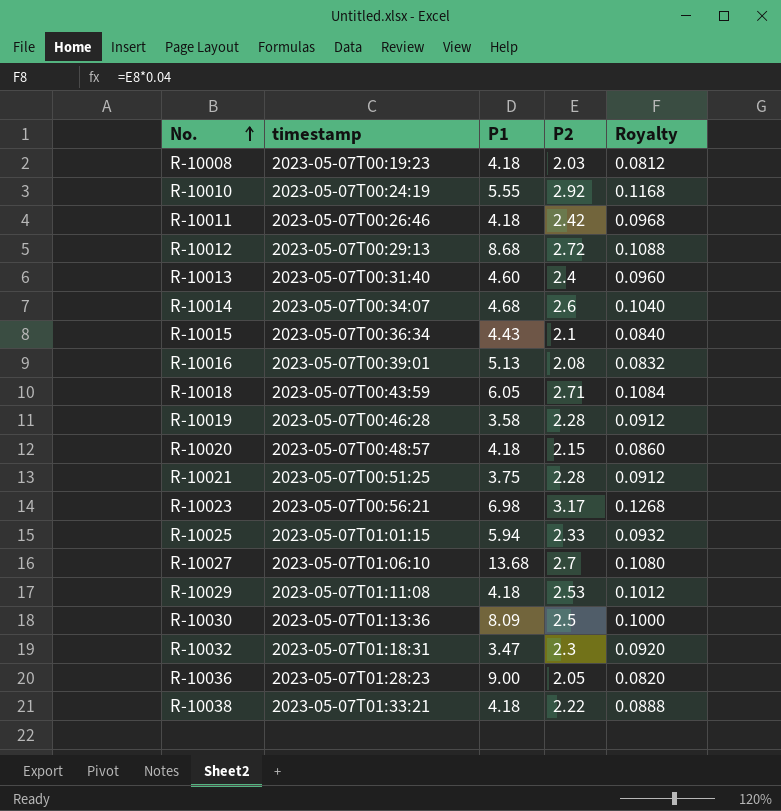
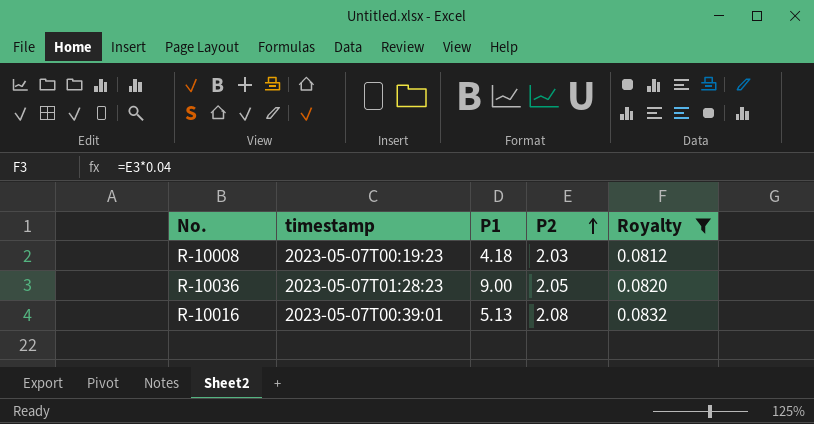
filter: none -> Royalty <= 0.0832
row order: No. ascending -> P2 ascending

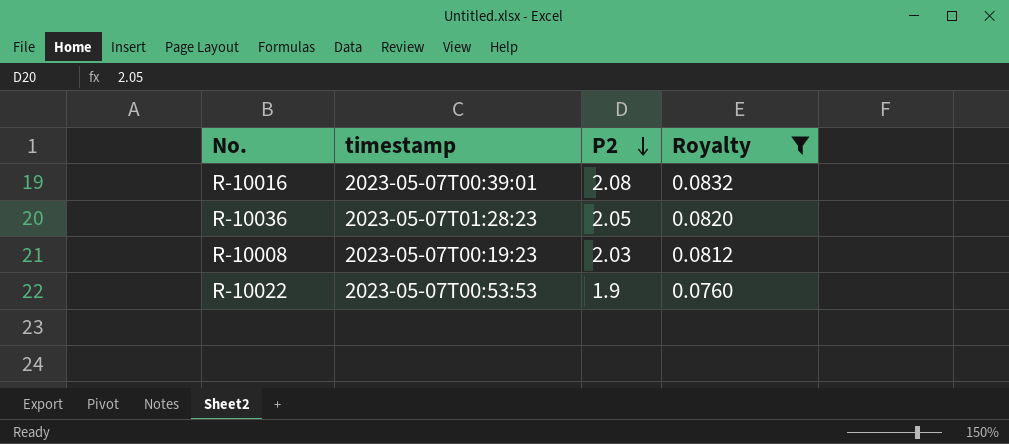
row order: P2 ascending -> P2 descending
column P1 | position: 3 -> none
row R-10022: none -> 2023-05-07T00:53:53 | 1.9 | 0.0760

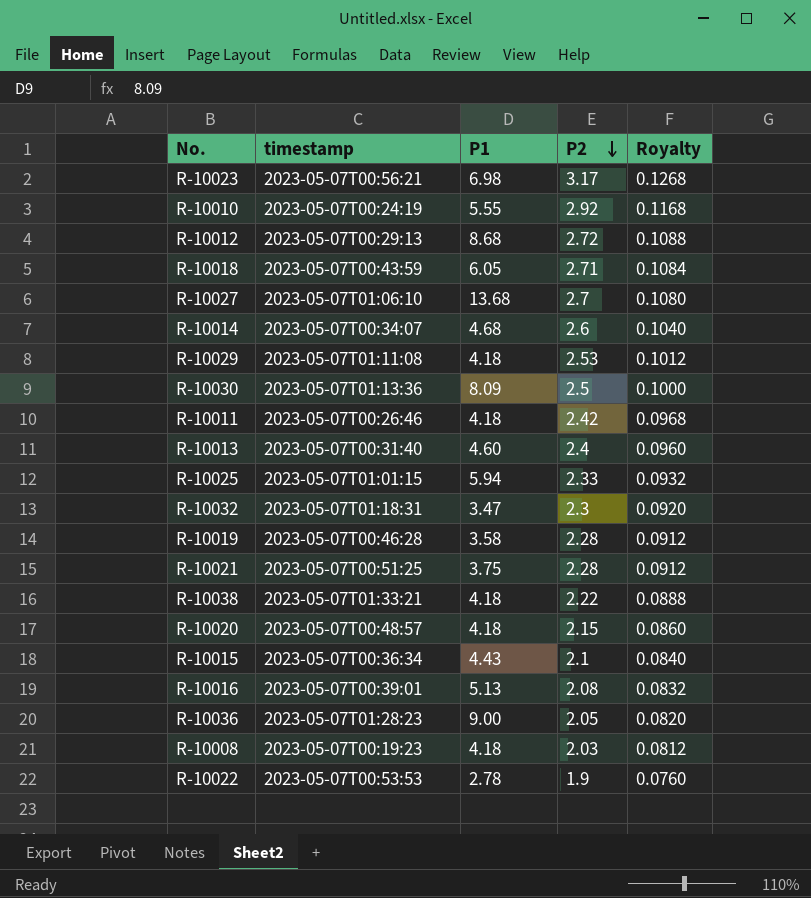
filter: Royalty <= 0.0832 -> none
column P1 | position: none -> 3

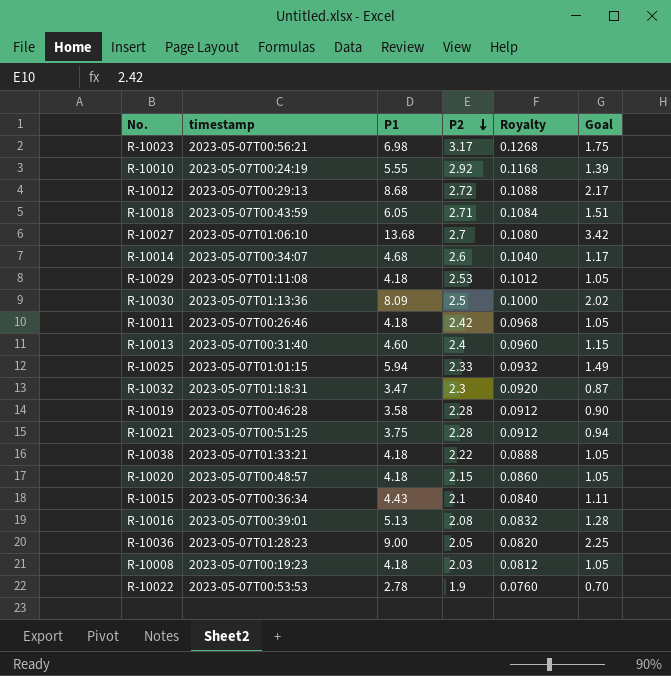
column Goal | formula: none -> [P1] * 0.25

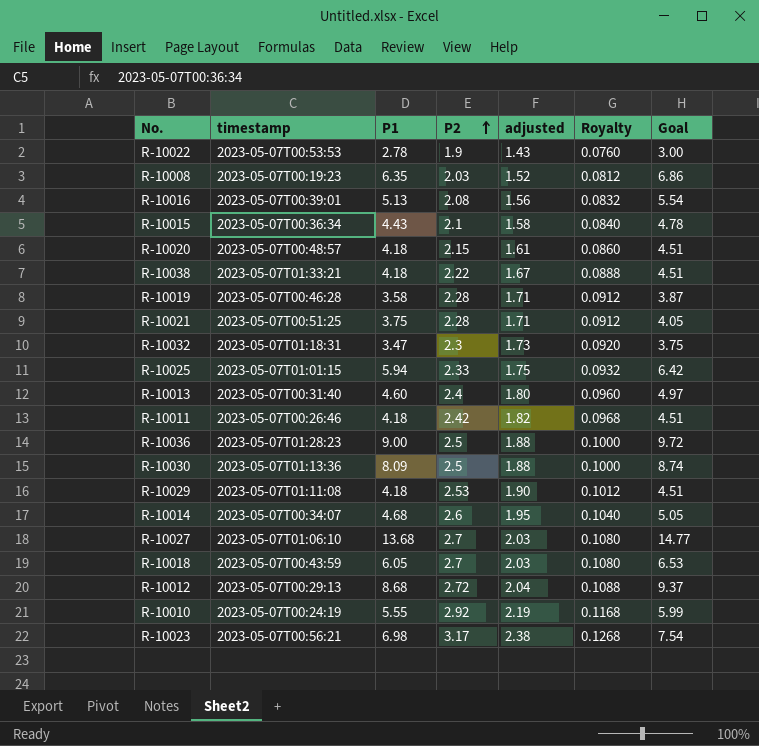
row order: P2 descending -> P2 ascending
column adjusted | formula: none -> [P2] * 0.75
column Goal | formula: [P1] * 0.25 -> [P1] * 1.08
R-10008 | P1: 4.18 -> 6.35
R-10036 | P2: 2.05 -> 2.5
R-10036 | Royalty: 0.0820 -> 0.1000
R-10018 | P2: 2.71 -> 2.7
R-10018 | Royalty: 0.1084 -> 0.1080

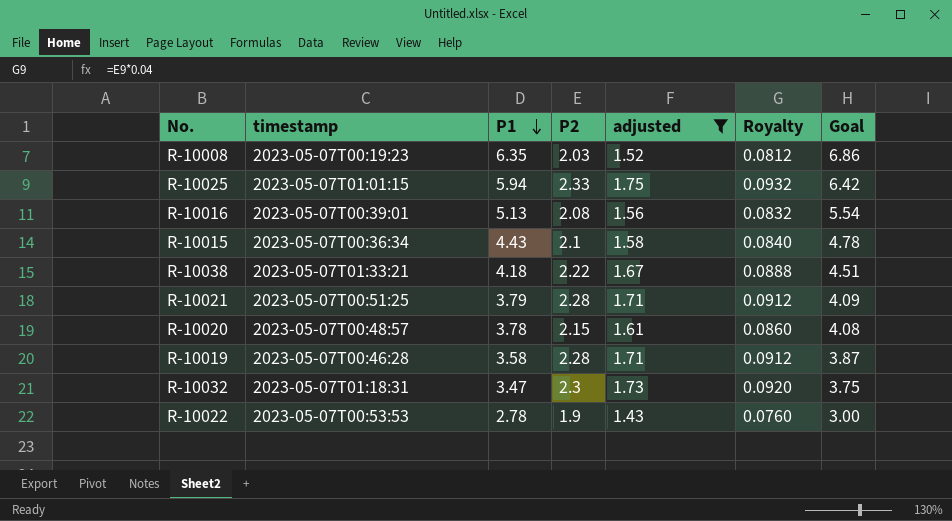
filter: none -> adjusted <= 1.75
row order: P2 ascending -> P1 descending
R-10021 | P1: 3.75 -> 3.79
R-10021 | Goal: 4.05 -> 4.09
R-10020 | P1: 4.18 -> 3.78
R-10020 | Goal: 4.51 -> 4.08

